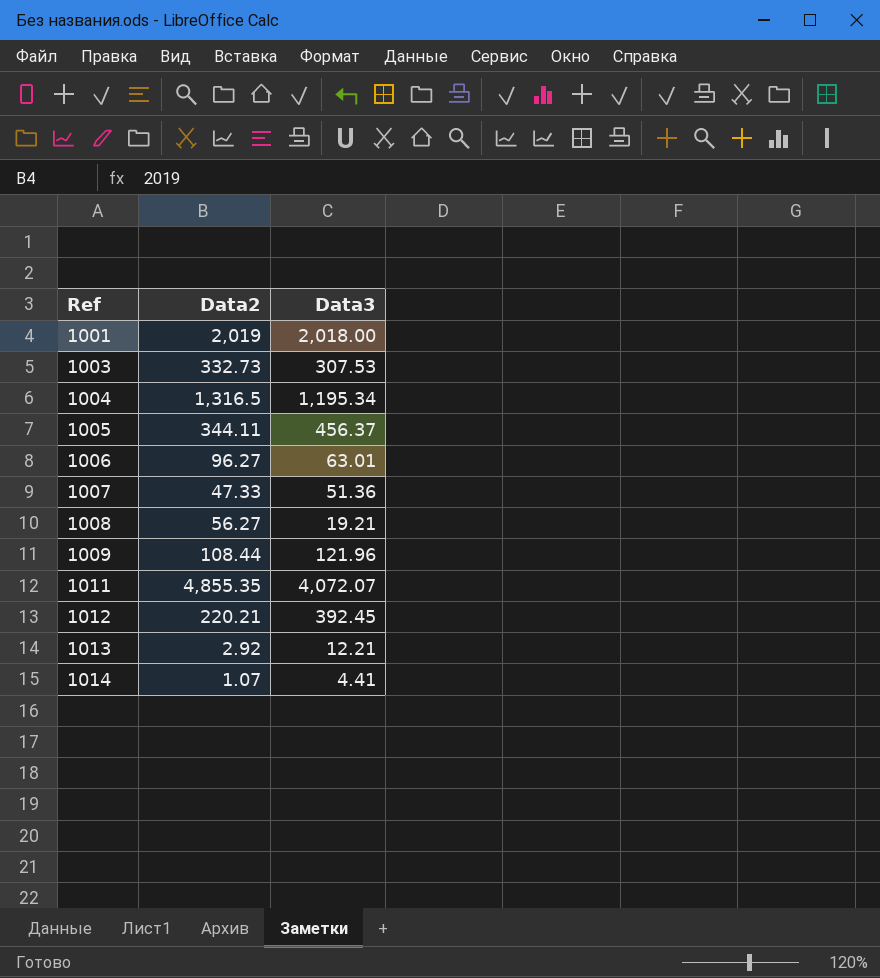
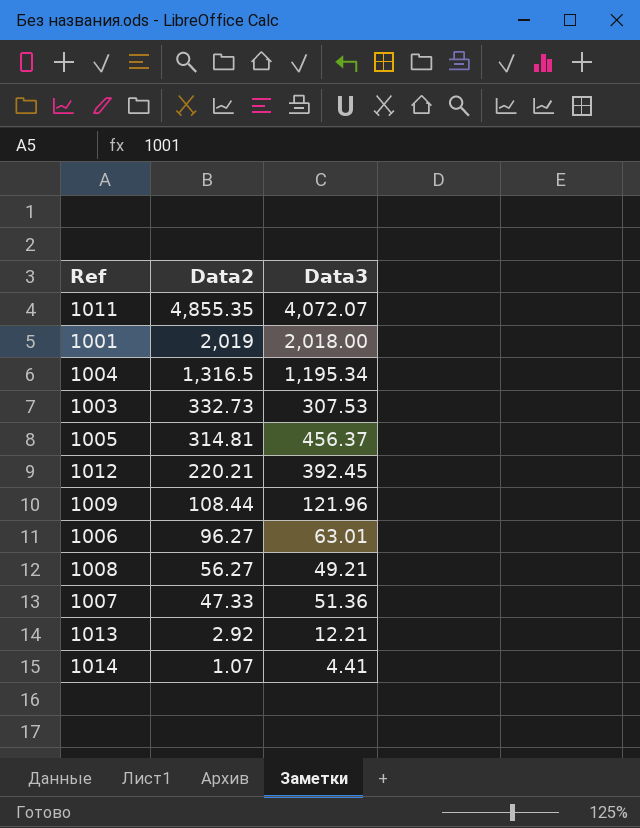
row order: Ref ascending -> Data2 descending
1005 | Data2: 344.11 -> 314.81
1008 | Data3: 19.21 -> 49.21

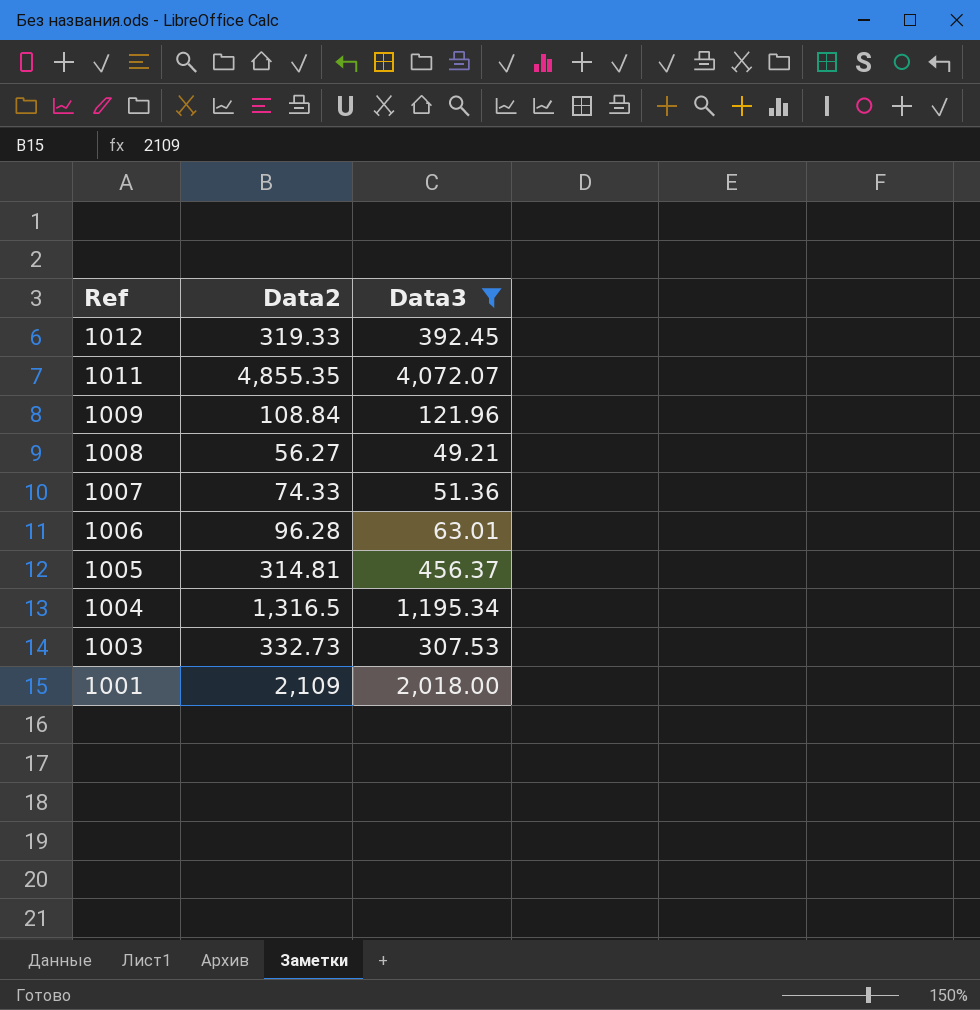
filter: none -> Data3 >= 49.21
row order: Data2 descending -> Ref descending
1012 | Data2: 220.21 -> 319.33
1009 | Data2: 108.44 -> 108.84
1007 | Data2: 47.33 -> 74.33
1006 | Data2: 96.27 -> 96.28
1001 | Data2: 2,019 -> 2,109

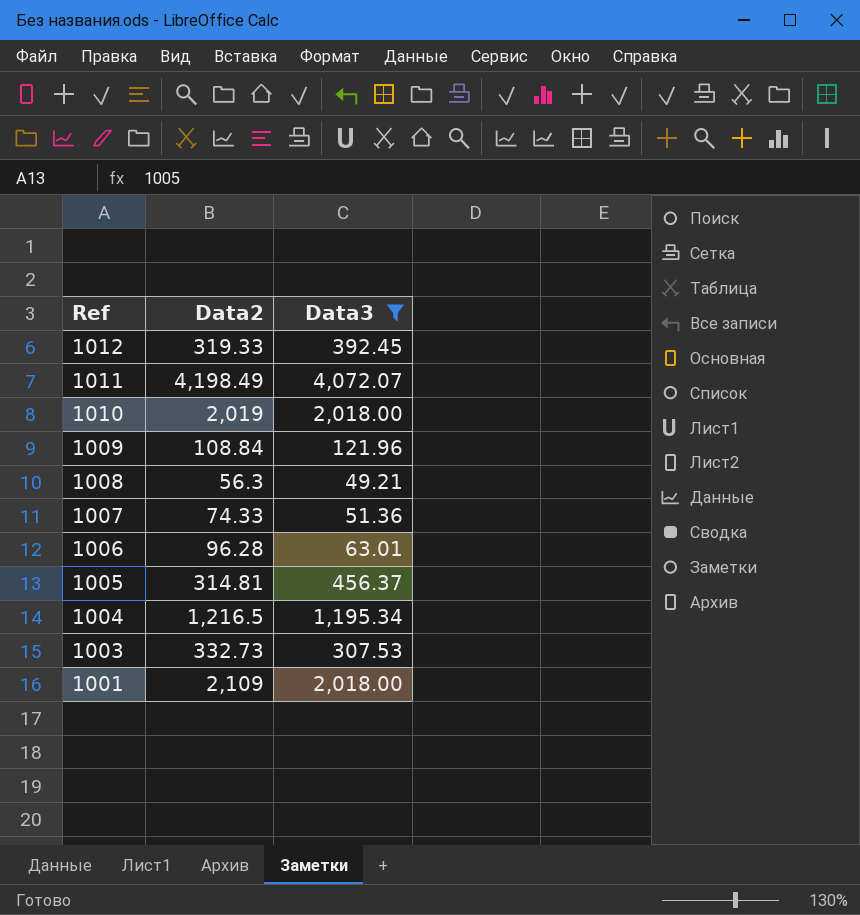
1011 | Data2: 4,855.35 -> 4,198.49
row 1010: none -> 2,019 | 2,018.00
1008 | Data2: 56.27 -> 56.3
1004 | Data2: 1,316.5 -> 1,216.5

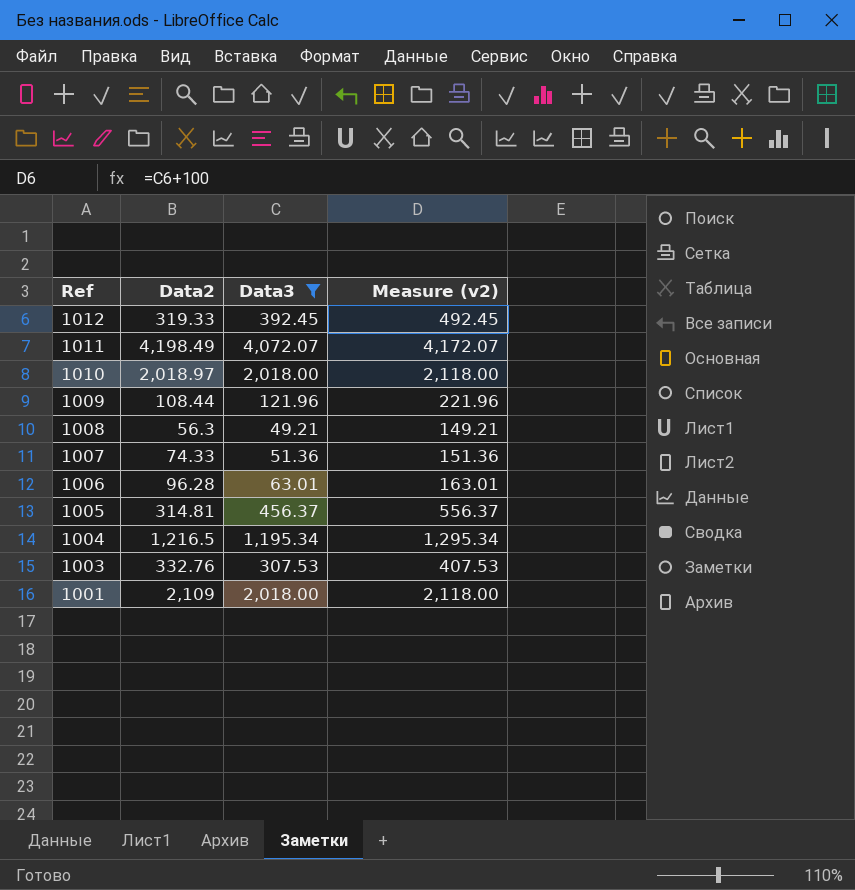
column Measure (v2) | formula: none -> [Data3] + 100
1010 | Data2: 2,019 -> 2,018.97
1009 | Data2: 108.84 -> 108.44
1003 | Data2: 332.73 -> 332.76

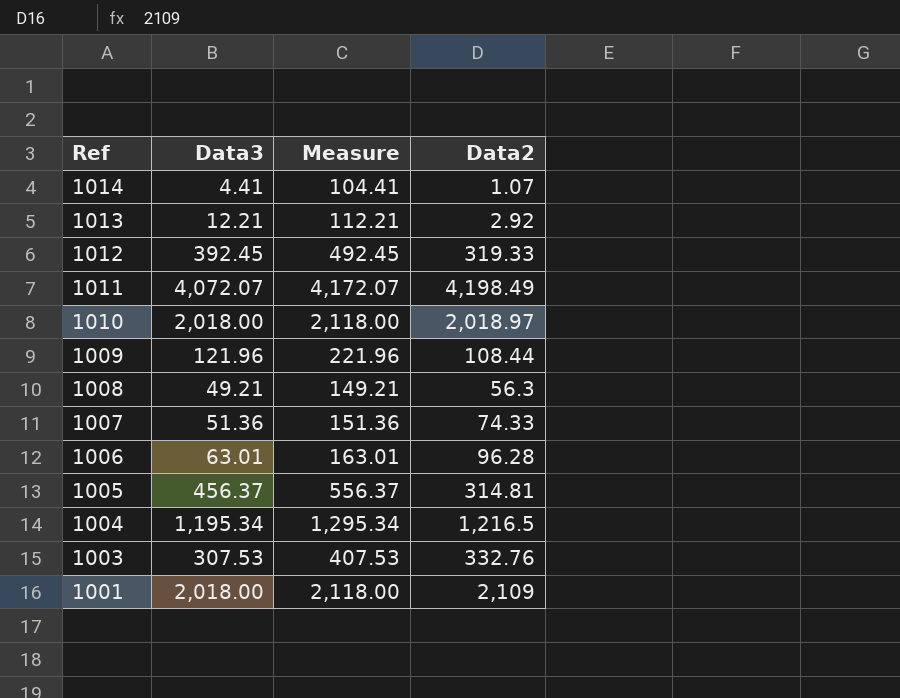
filter: Data3 >= 49.21 -> none
column name: Measure (v2) -> Measure
column Data2 | position: 2 -> 4

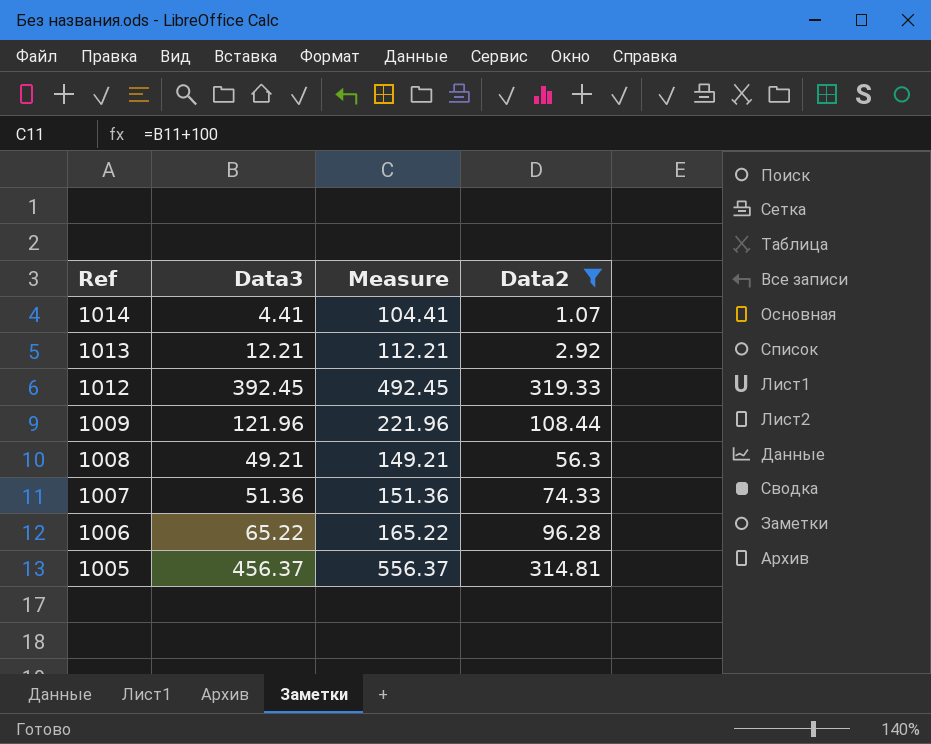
filter: none -> Data2 <= 319.33
1006 | Data3: 63.01 -> 65.22
1006 | Measure: 163.01 -> 165.22

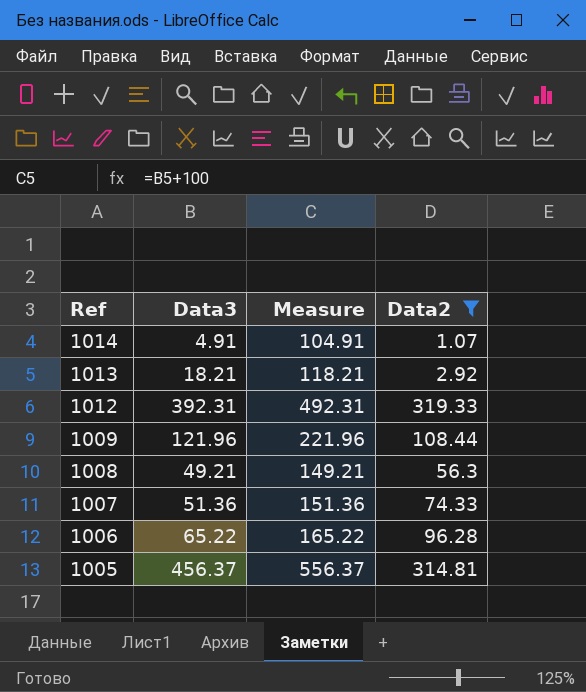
1014 | Data3: 4.41 -> 4.91
1014 | Measure: 104.41 -> 104.91
1013 | Data3: 12.21 -> 18.21
1013 | Measure: 112.21 -> 118.21
1012 | Data3: 392.45 -> 392.31
1012 | Measure: 492.45 -> 492.31

